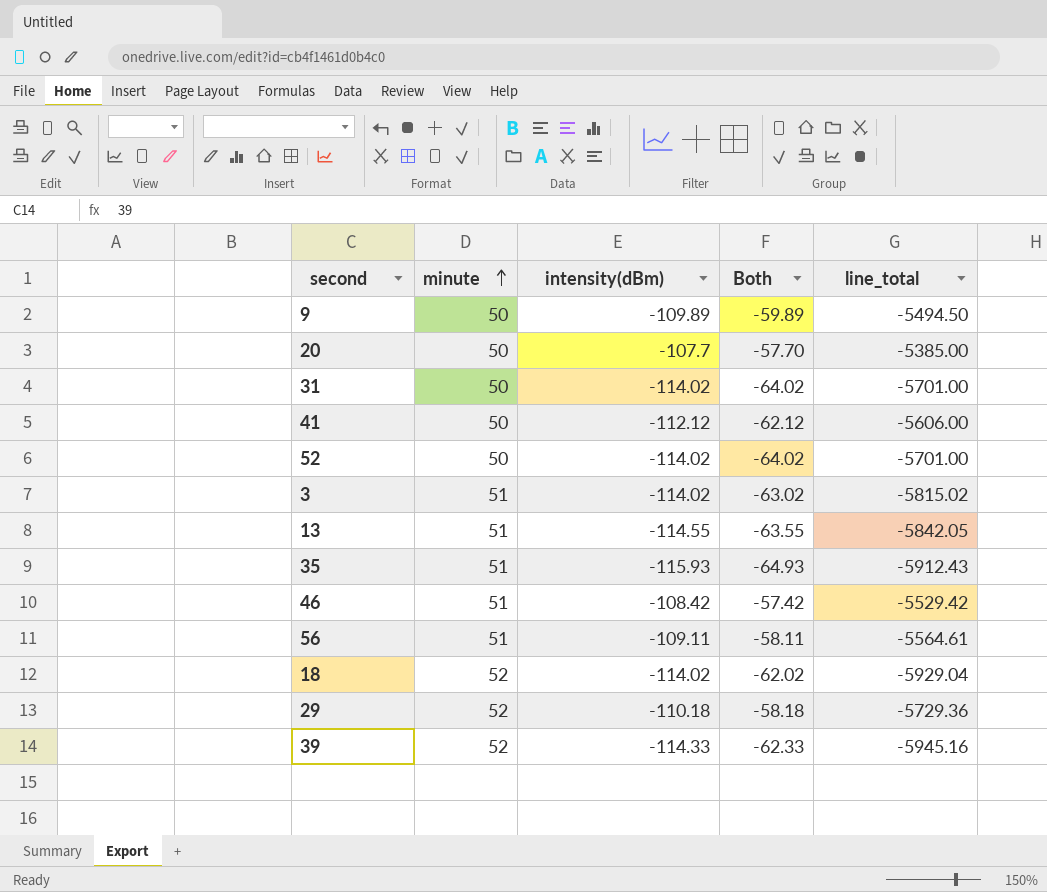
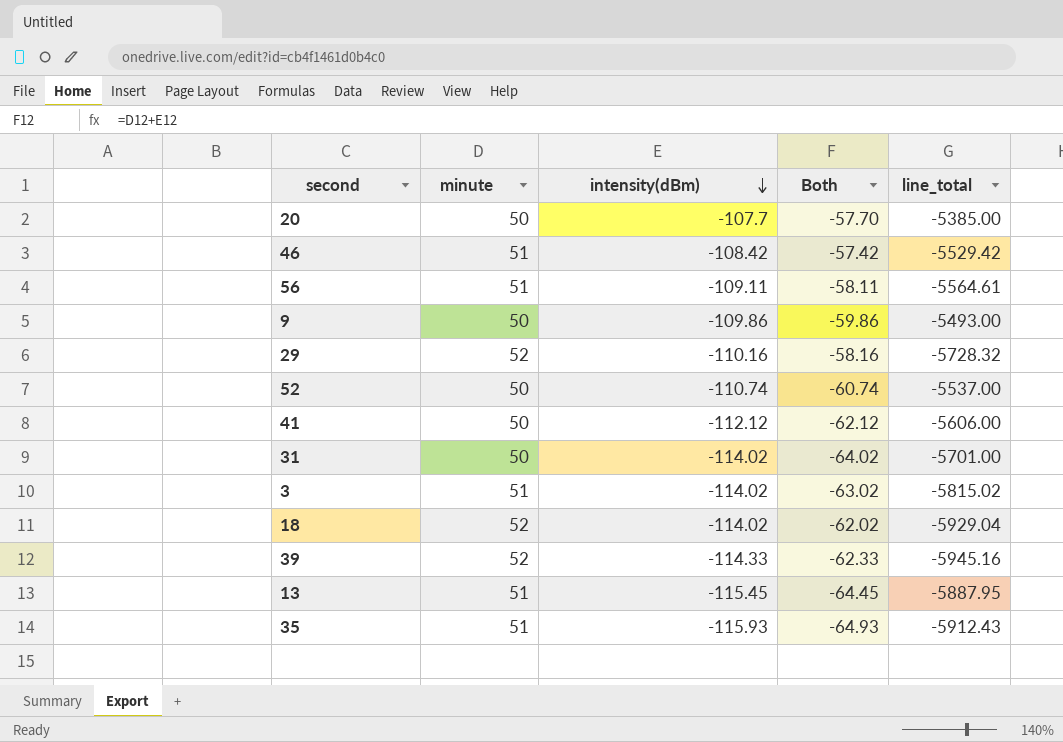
row order: minute ascending -> intensity(dBm) descending
9 | intensity(dBm): -109.89 -> -109.86
9 | Both: -59.89 -> -59.86
9 | line_total: -5494.50 -> -5493.00
29 | intensity(dBm): -110.18 -> -110.16
29 | Both: -58.18 -> -58.16
29 | line_total: -5729.36 -> -5728.32
52 | intensity(dBm): -114.02 -> -110.74
52 | Both: -64.02 -> -60.74
52 | line_total: -5701.00 -> -5537.00
13 | intensity(dBm): -114.55 -> -115.45
13 | Both: -63.55 -> -64.45
13 | line_total: -5842.05 -> -5887.95

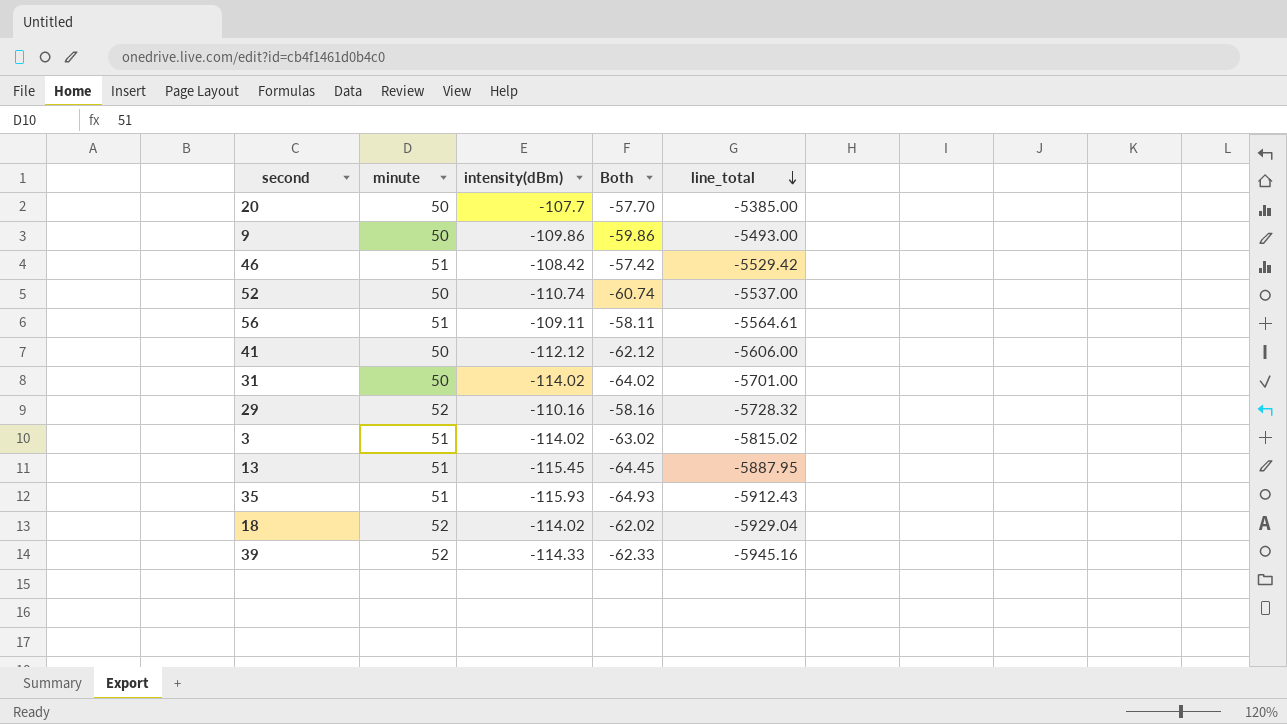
row order: intensity(dBm) descending -> line_total descending

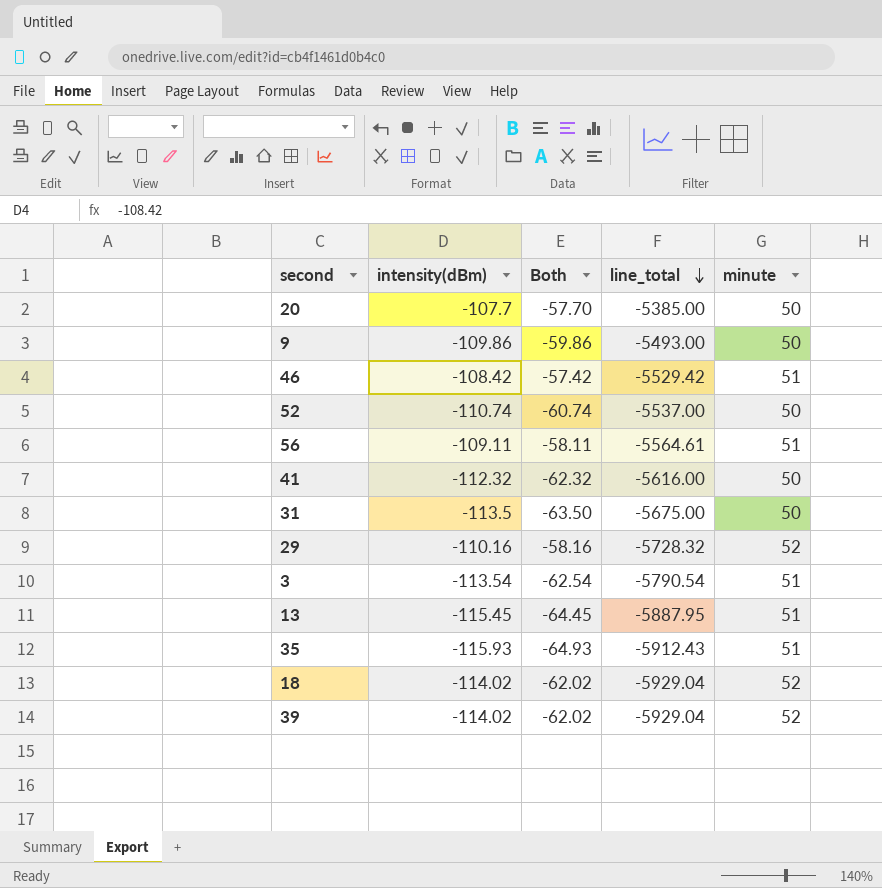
column minute | position: 2 -> 5
41 | intensity(dBm): -112.12 -> -112.32
41 | Both: -62.12 -> -62.32
41 | line_total: -5606.00 -> -5616.00
31 | intensity(dBm): -114.02 -> -113.5
31 | Both: -64.02 -> -63.50
31 | line_total: -5701.00 -> -5675.00
3 | intensity(dBm): -114.02 -> -113.54
3 | Both: -63.02 -> -62.54
3 | line_total: -5815.02 -> -5790.54
39 | intensity(dBm): -114.33 -> -114.02
39 | Both: -62.33 -> -62.02
39 | line_total: -5945.16 -> -5929.04

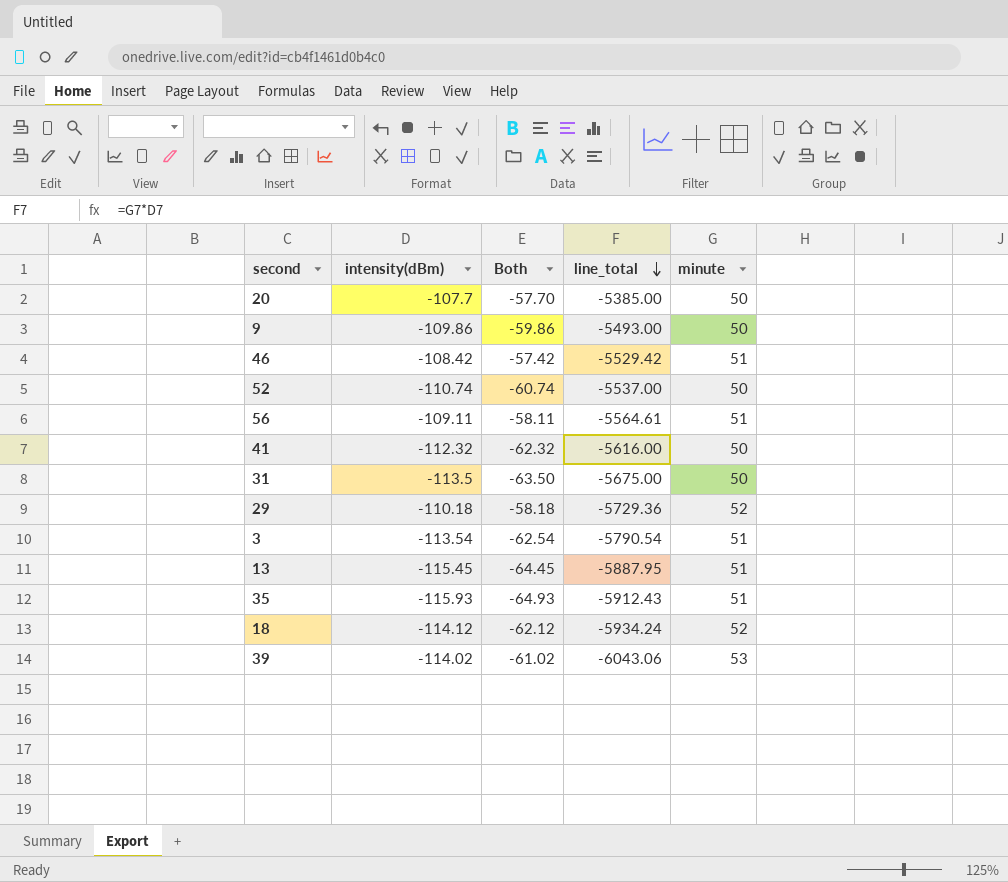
29 | intensity(dBm): -110.16 -> -110.18
29 | Both: -58.16 -> -58.18
29 | line_total: -5728.32 -> -5729.36
18 | intensity(dBm): -114.02 -> -114.12
18 | Both: -62.02 -> -62.12
18 | line_total: -5929.04 -> -5934.24
39 | Both: -62.02 -> -61.02
39 | line_total: -5929.04 -> -6043.06
39 | minute: 52 -> 53

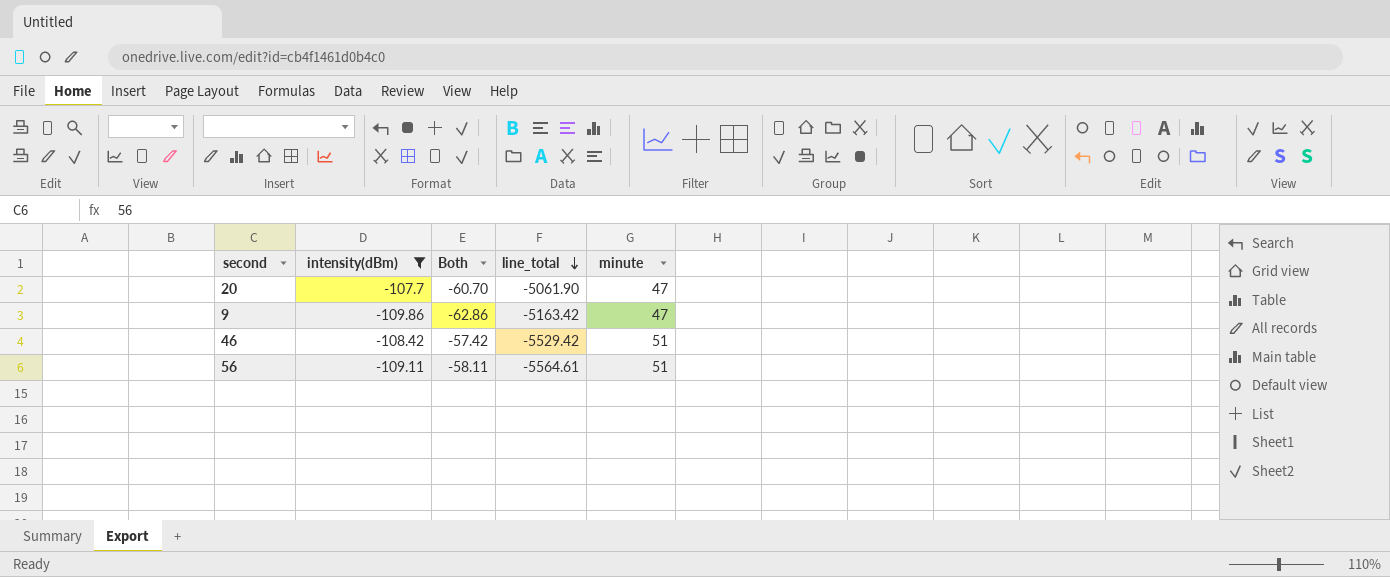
filter: none -> intensity(dBm) >= -109.86
20 | Both: -57.70 -> -60.70
20 | line_total: -5385.00 -> -5061.90
20 | minute: 50 -> 47
9 | Both: -59.86 -> -62.86
9 | line_total: -5493.00 -> -5163.42
9 | minute: 50 -> 47

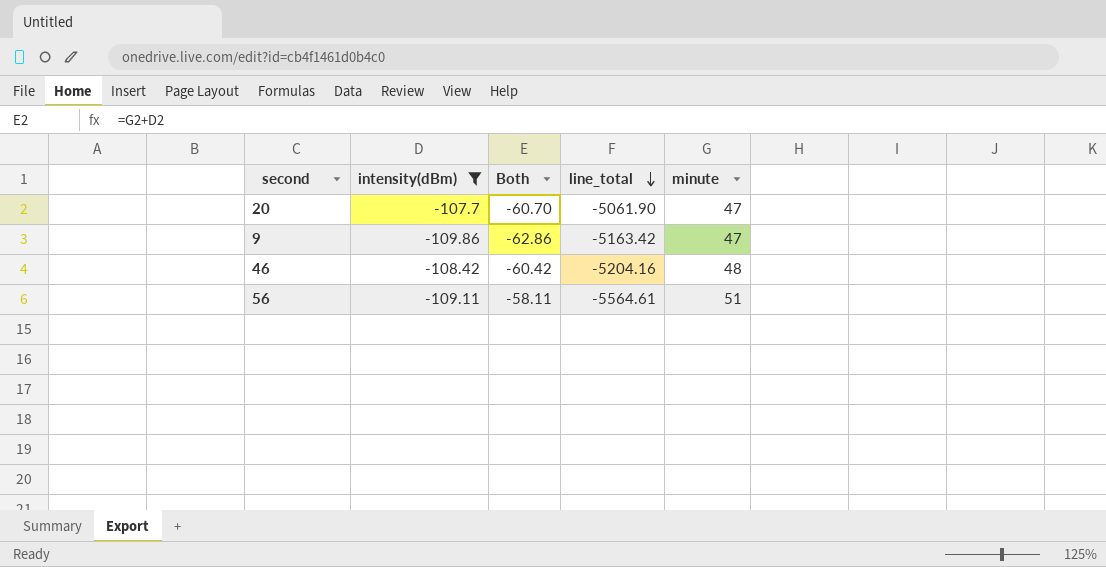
46 | Both: -57.42 -> -60.42
46 | line_total: -5529.42 -> -5204.16
46 | minute: 51 -> 48

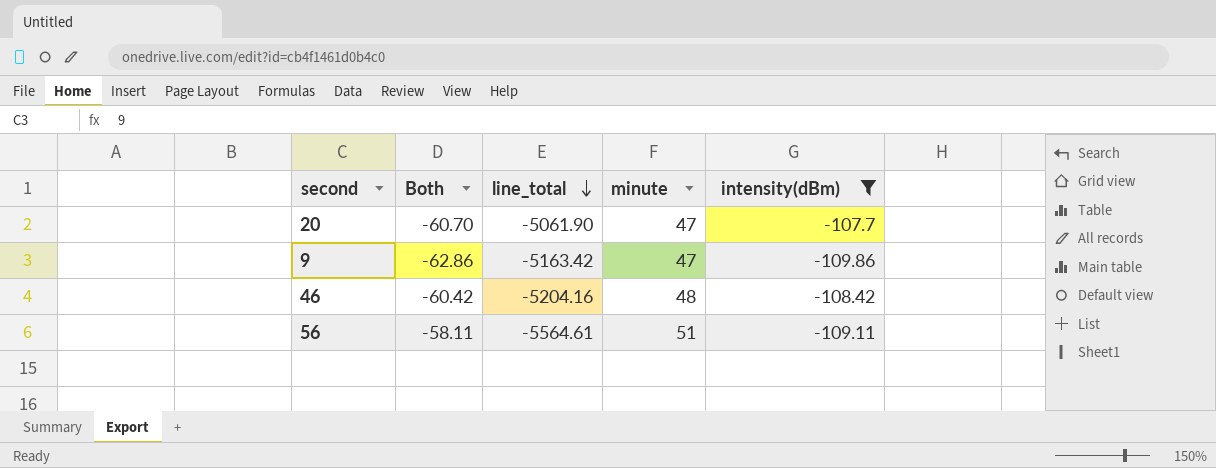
column intensity(dBm) | position: 2 -> 5

